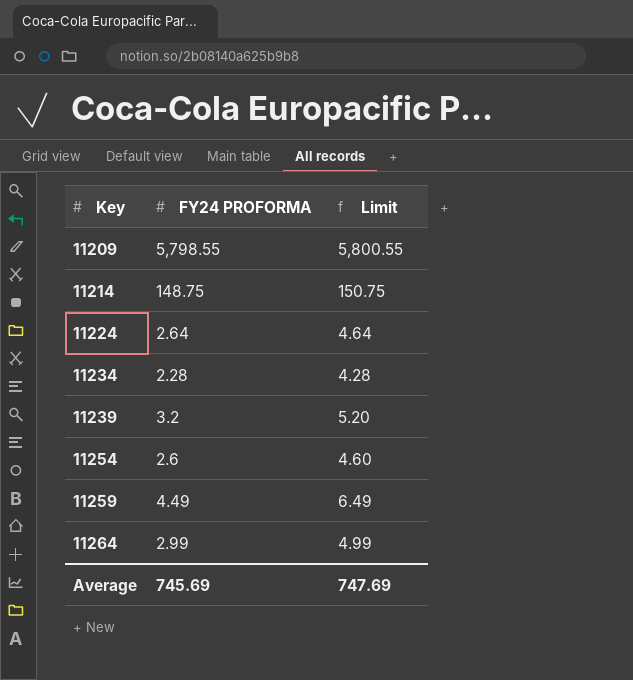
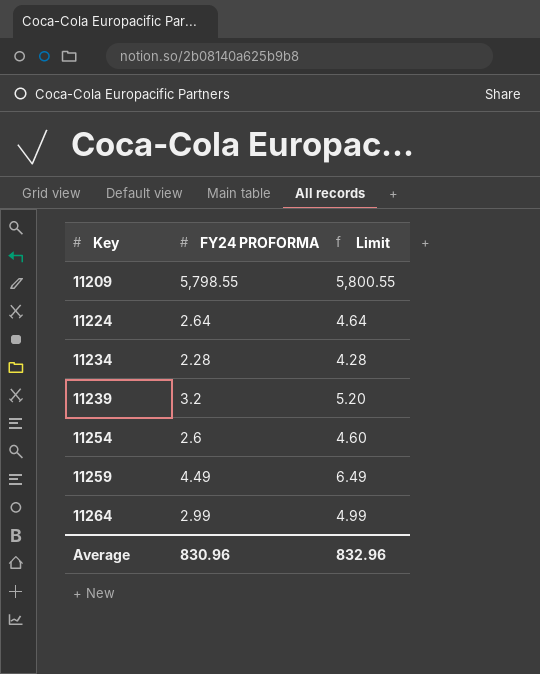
row 11214: 148.75 | 150.75 -> none
Average | FY24 PROFORMA: 745.69 -> 830.96
Average | Limit: 747.69 -> 832.96

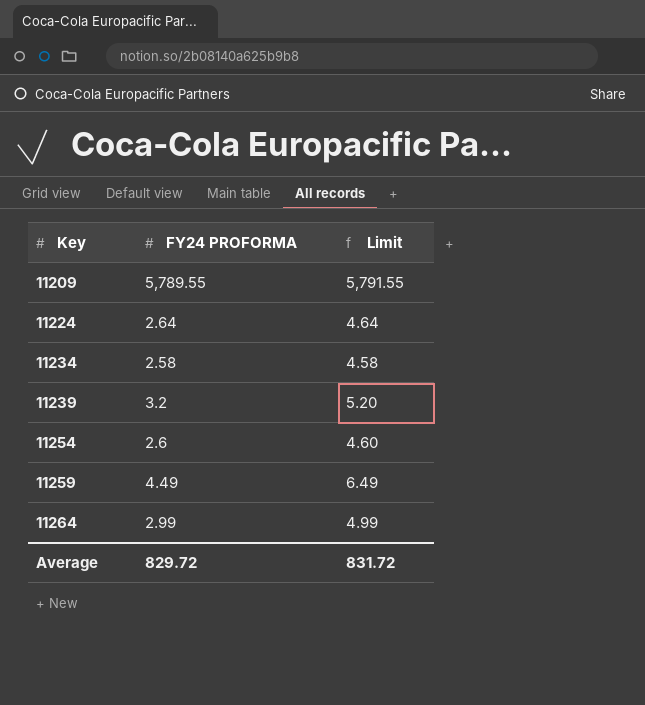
11209 | FY24 PROFORMA: 5,798.55 -> 5,789.55
11209 | Limit: 5,800.55 -> 5,791.55
11234 | FY24 PROFORMA: 2.28 -> 2.58
11234 | Limit: 4.28 -> 4.58
Average | FY24 PROFORMA: 830.96 -> 829.72
Average | Limit: 832.96 -> 831.72

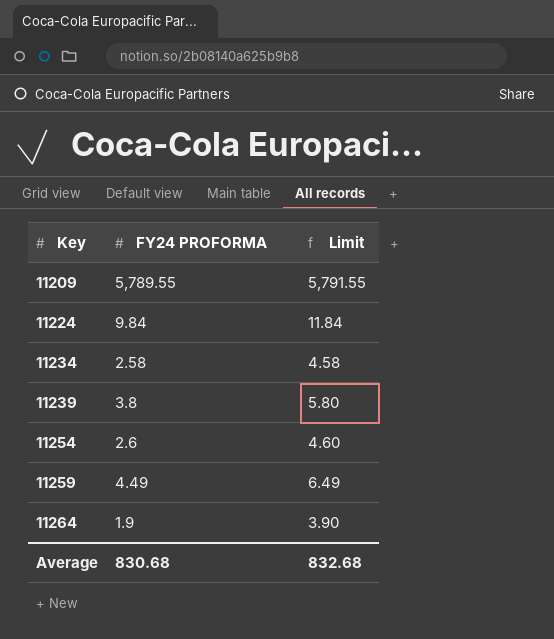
11224 | FY24 PROFORMA: 2.64 -> 9.84
11224 | Limit: 4.64 -> 11.84
11239 | FY24 PROFORMA: 3.2 -> 3.8
11239 | Limit: 5.20 -> 5.80
11264 | FY24 PROFORMA: 2.99 -> 1.9
11264 | Limit: 4.99 -> 3.90
Average | FY24 PROFORMA: 829.72 -> 830.68
Average | Limit: 831.72 -> 832.68

